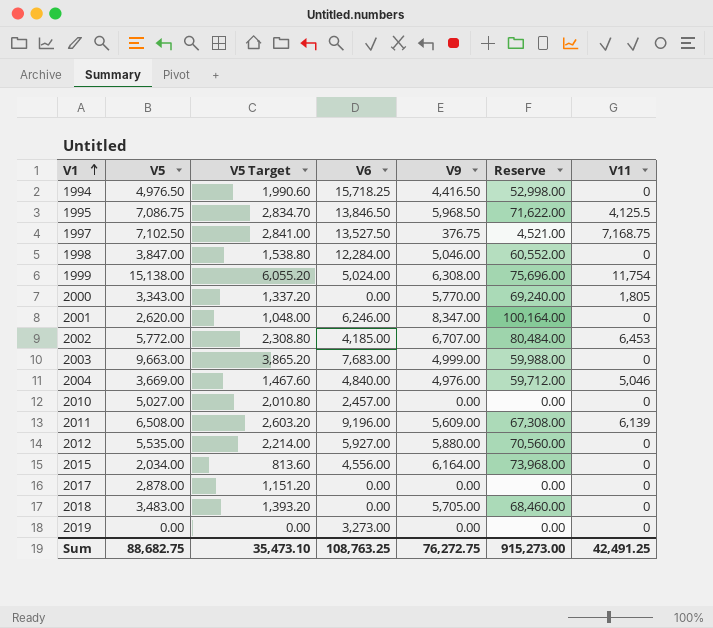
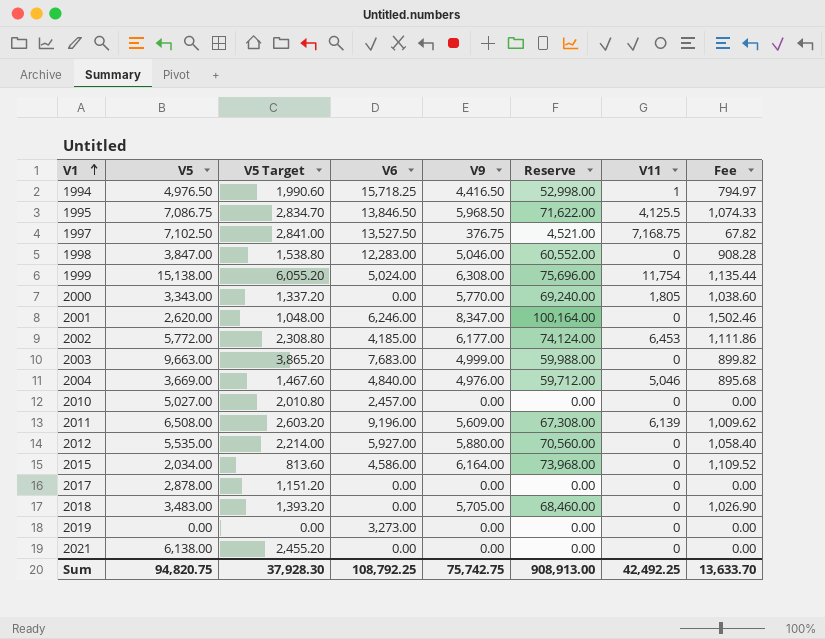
column Fee | formula: none -> [V9] * 0.18
1994 | V11: 0 -> 1
1998 | V6: 12,284.00 -> 12,283.00
2002 | V9: 6,707.00 -> 6,177.00
2002 | Reserve: 80,484.00 -> 74,124.00
2015 | V6: 4,556.00 -> 4,586.00
row 2021: none -> 6,138.00 | 2,455.20 | 0.00 | 0.00 | 0.00 | 0 | 0.00
Sum | V5: 88,682.75 -> 94,820.75
Sum | V5 Target: 35,473.10 -> 37,928.30
Sum | V6: 108,763.25 -> 108,792.25
Sum | V9: 76,272.75 -> 75,742.75
Sum | Reserve: 915,273.00 -> 908,913.00
Sum | V11: 42,491.25 -> 42,492.25

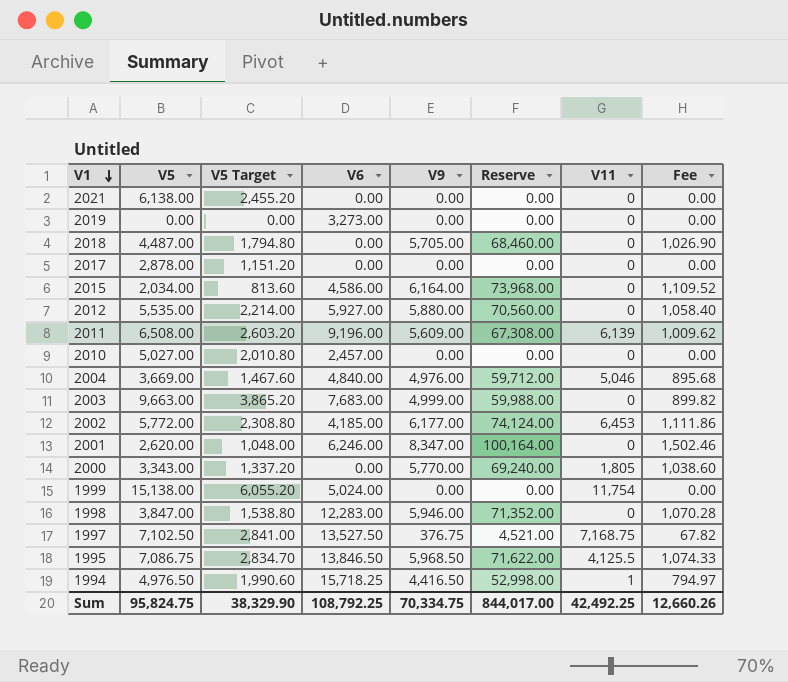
row order: V1 ascending -> V1 descending
2018 | V5: 3,483.00 -> 4,487.00
2018 | V5 Target: 1,393.20 -> 1,794.80
1999 | V9: 6,308.00 -> 0.00
1999 | Reserve: 75,696.00 -> 0.00
1999 | Fee: 1,135.44 -> 0.00
1998 | V9: 5,046.00 -> 5,946.00
1998 | Reserve: 60,552.00 -> 71,352.00
1998 | Fee: 908.28 -> 1,070.28
Sum | V5: 94,820.75 -> 95,824.75
Sum | V5 Target: 37,928.30 -> 38,329.90
Sum | V9: 75,742.75 -> 70,334.75
Sum | Reserve: 908,913.00 -> 844,017.00
Sum | Fee: 13,633.70 -> 12,660.26

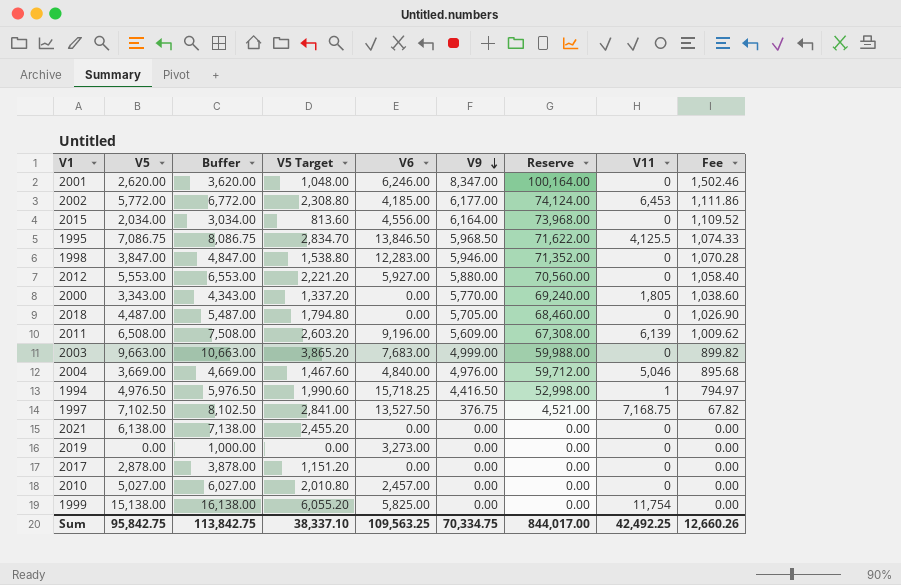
row order: V1 descending -> V9 descending
column Buffer | formula: none -> [V5] + 1000
2015 | V6: 4,586.00 -> 4,556.00
2012 | V5: 5,535.00 -> 5,553.00
2012 | V5 Target: 2,214.00 -> 2,221.20
1999 | V6: 5,024.00 -> 5,825.00
Sum | V5: 95,824.75 -> 95,842.75
Sum | V5 Target: 38,329.90 -> 38,337.10
Sum | V6: 108,792.25 -> 109,563.25

